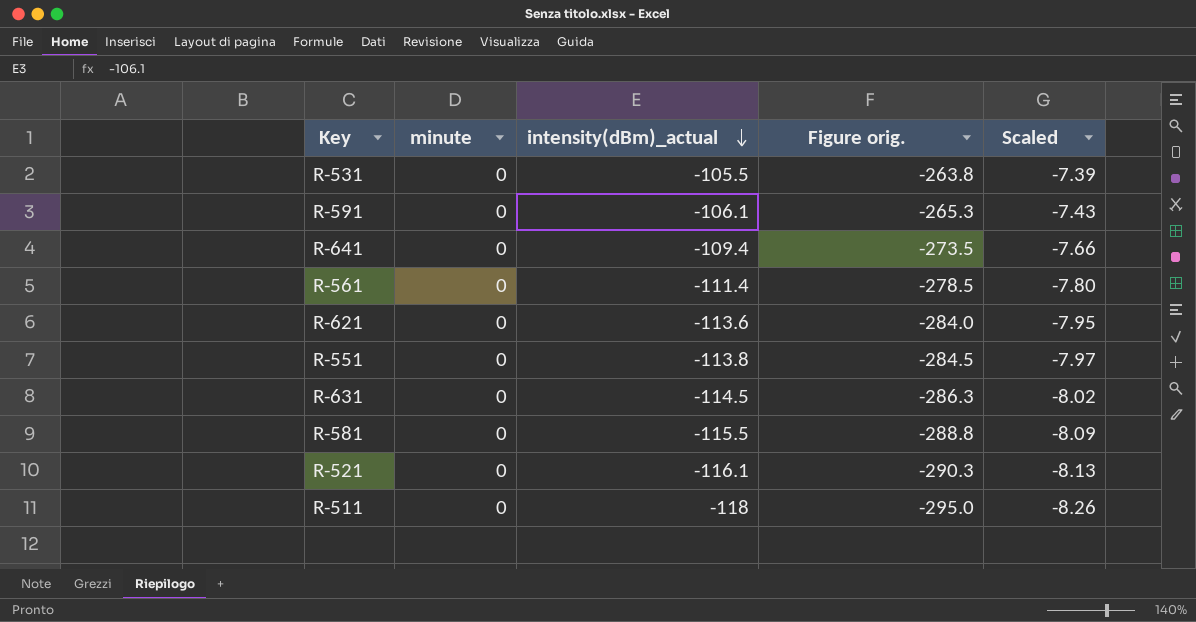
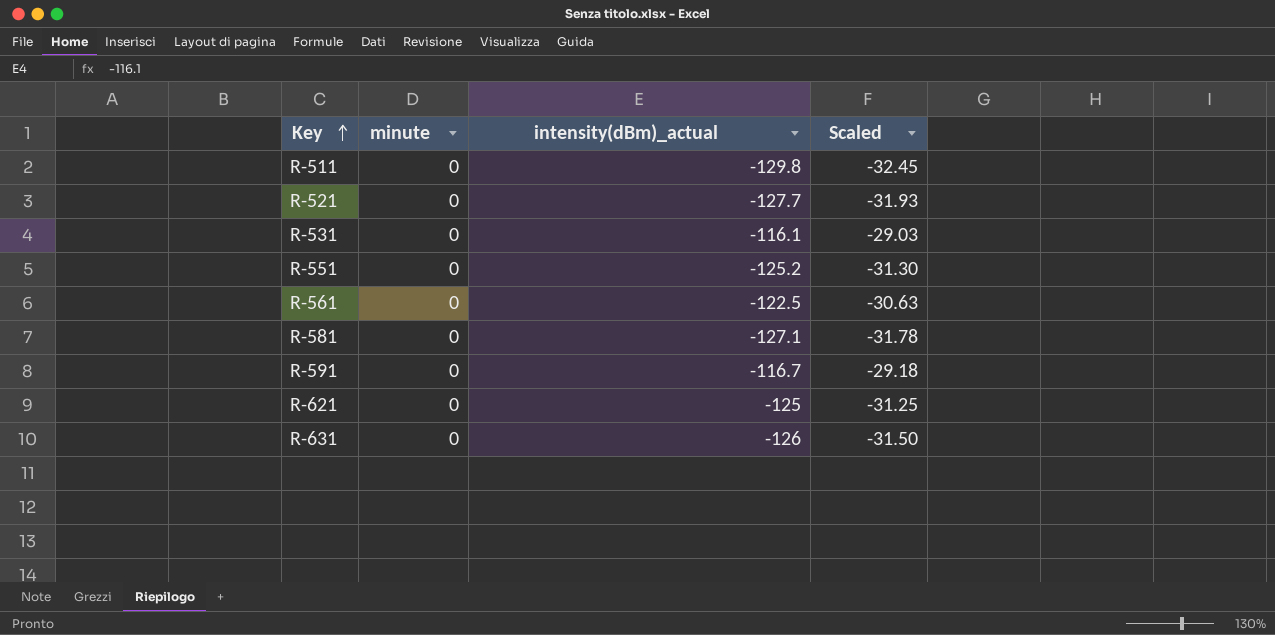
row order: intensity(dBm)_actual descending -> Key ascending
column Figure orig. | formula: [intensity(dBm)_actual] * 2.5 -> none
column Scaled | formula: [intensity(dBm)_actual] * 0.07 -> [intensity(dBm)_actual] * 0.25
row R-641: 0 | -109.4 | -273.5 | -7.66 -> none
R-511 | intensity(dBm)_actual: -118 -> -129.8
R-521 | intensity(dBm)_actual: -116.1 -> -127.7
R-531 | intensity(dBm)_actual: -105.5 -> -116.1
R-551 | intensity(dBm)_actual: -113.8 -> -125.2
R-561 | intensity(dBm)_actual: -111.4 -> -122.5
R-581 | intensity(dBm)_actual: -115.5 -> -127.1
R-591 | intensity(dBm)_actual: -106.1 -> -116.7
R-621 | intensity(dBm)_actual: -113.6 -> -125
R-631 | intensity(dBm)_actual: -114.5 -> -126

